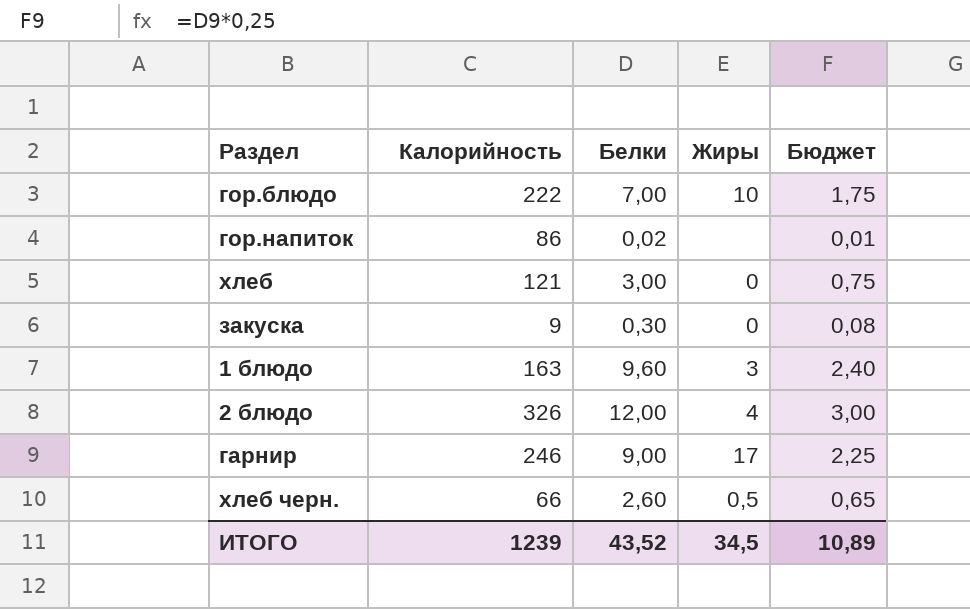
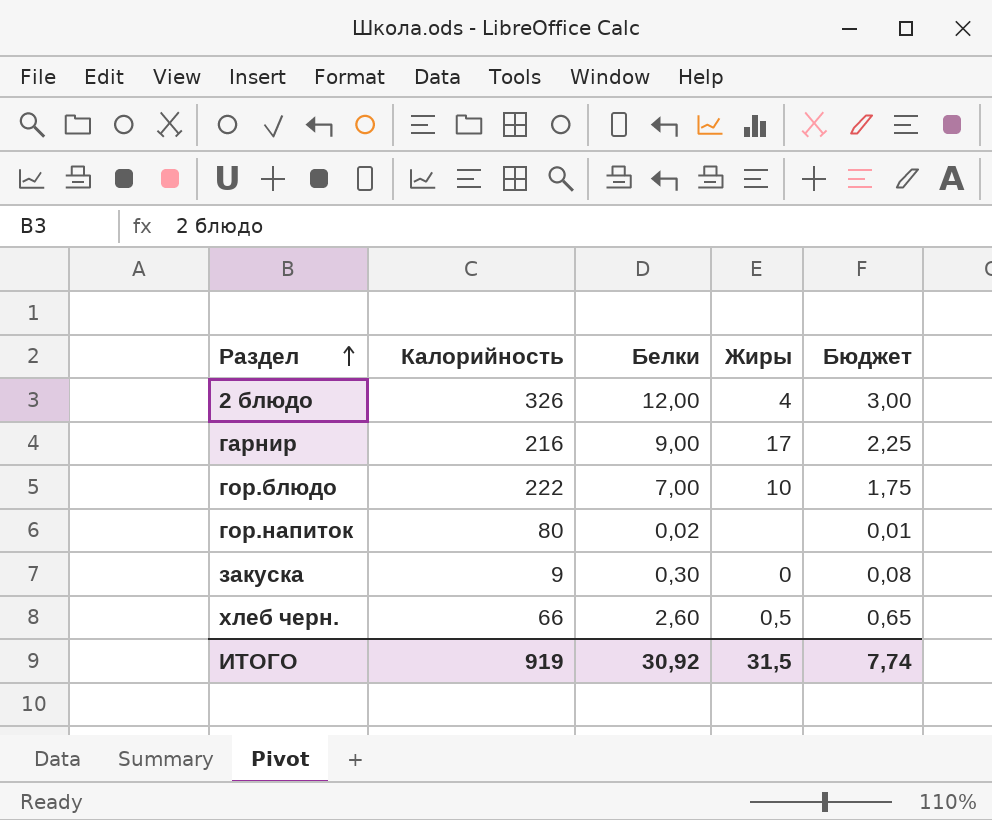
row order: none -> Раздел ascending
row хлеб: 121 | 3,00 | 0 | 0,75 -> none
row 1 блюдо: 163 | 9,60 | 3 | 2,40 -> none
гарнир | Калорийность: 246 -> 216
гор.напиток | Калорийность: 86 -> 80
ИТОГО | Калорийность: 1239 -> 919
ИТОГО | Белки: 43,52 -> 30,92
ИТОГО | Жиры: 34,5 -> 31,5
ИТОГО | Бюджет: 10,89 -> 7,74

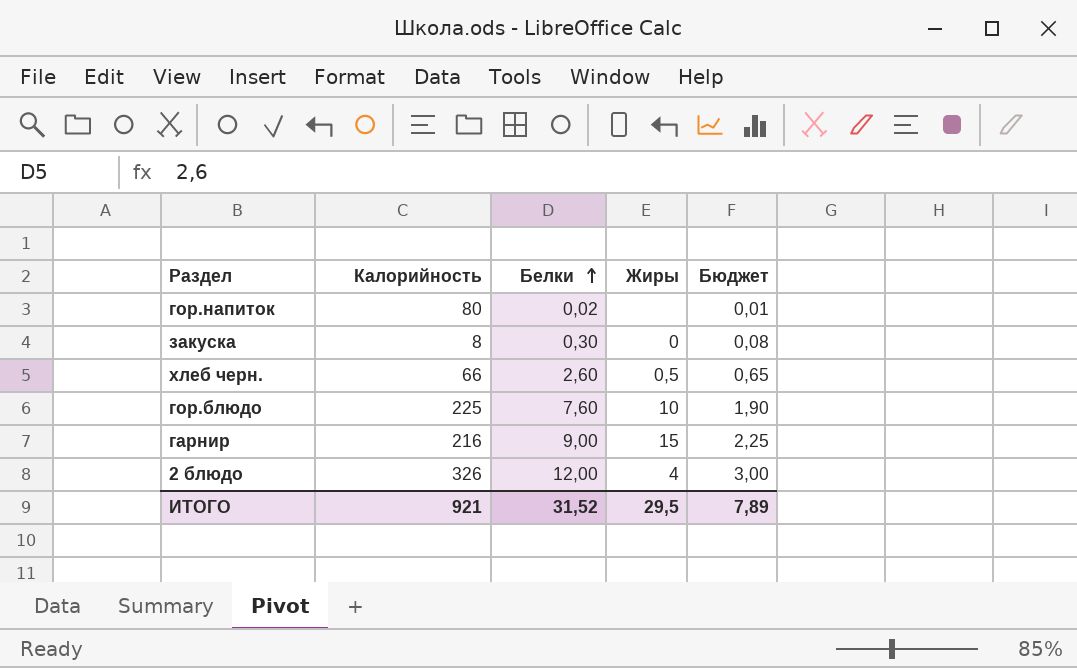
row order: Раздел ascending -> Белки ascending
закуска | Калорийность: 9 -> 8
гор.блюдо | Калорийность: 222 -> 225
гор.блюдо | Белки: 7,00 -> 7,60
гор.блюдо | Бюджет: 1,75 -> 1,90
гарнир | Жиры: 17 -> 15
ИТОГО | Калорийность: 919 -> 921
ИТОГО | Белки: 30,92 -> 31,52
ИТОГО | Жиры: 31,5 -> 29,5
ИТОГО | Бюджет: 7,74 -> 7,89

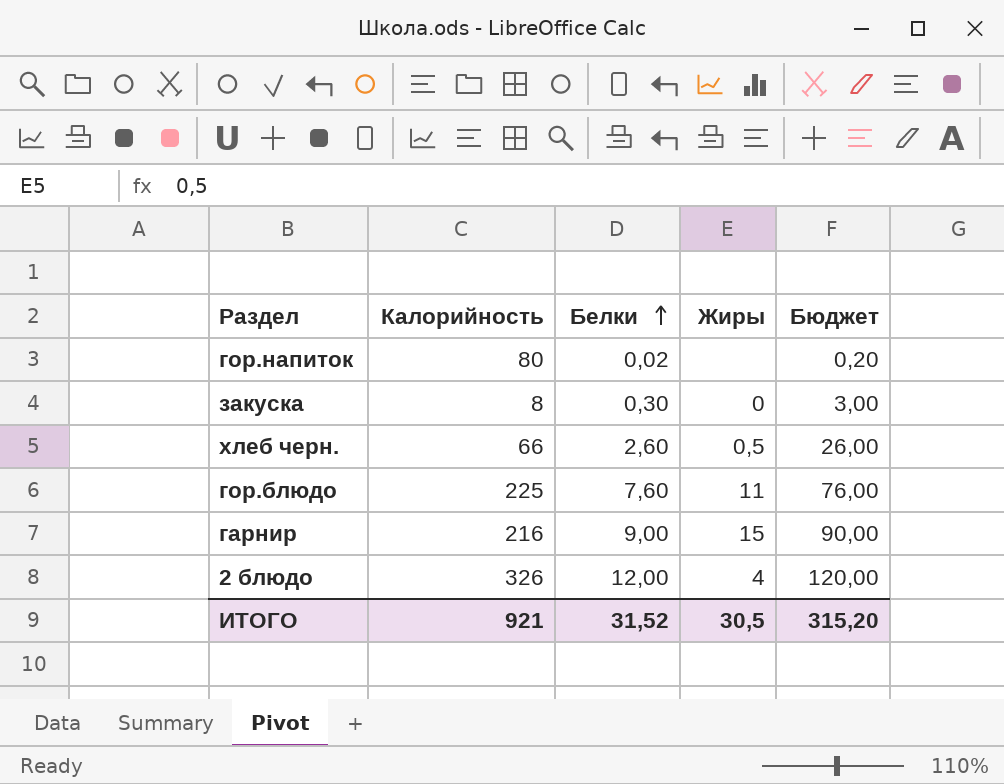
column Бюджет | formula: [Белки] * 0,25 -> [Белки] * 10
гор.блюдо | Жиры: 10 -> 11
ИТОГО | Жиры: 29,5 -> 30,5
ИТОГО | Бюджет: 7,89 -> 315,20

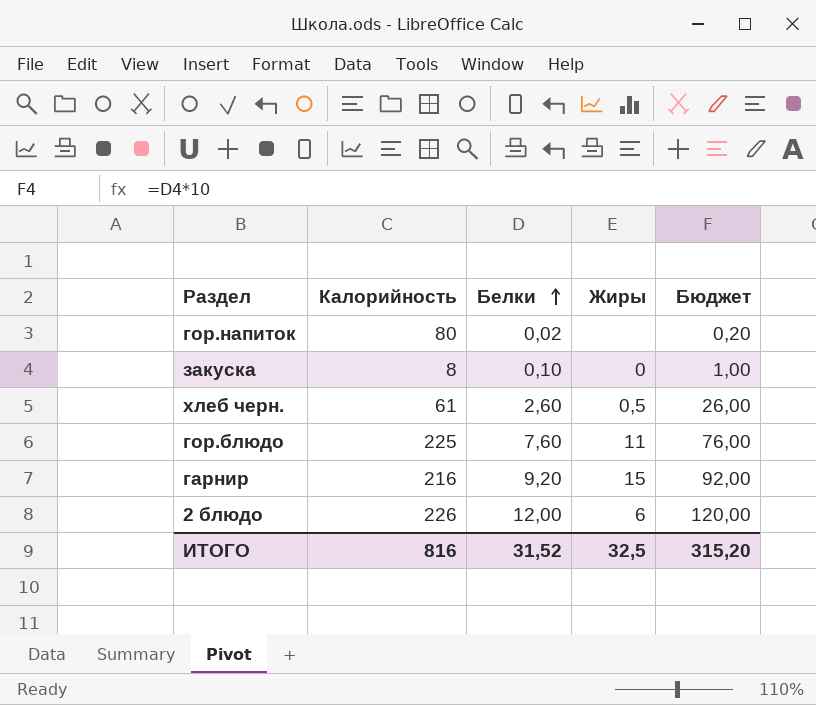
закуска | Белки: 0,30 -> 0,10
закуска | Бюджет: 3,00 -> 1,00
хлеб черн. | Калорийность: 66 -> 61
гарнир | Белки: 9,00 -> 9,20
гарнир | Бюджет: 90,00 -> 92,00
2 блюдо | Калорийность: 326 -> 226
2 блюдо | Жиры: 4 -> 6
ИТОГО | Калорийность: 921 -> 816
ИТОГО | Жиры: 30,5 -> 32,5

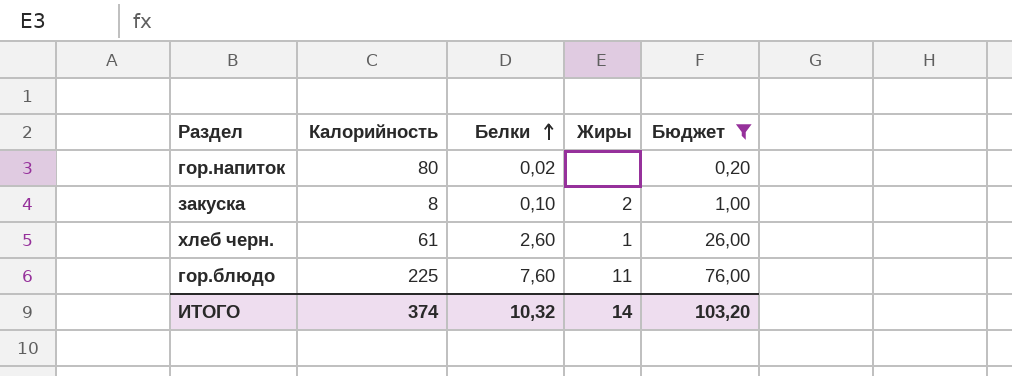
filter: none -> Бюджет <= 76,00
закуска | Жиры: 0 -> 2
хлеб черн. | Жиры: 0,5 -> 1
ИТОГО | Калорийность: 816 -> 374
ИТОГО | Белки: 31,52 -> 10,32
ИТОГО | Жиры: 32,5 -> 14
ИТОГО | Бюджет: 315,20 -> 103,20

